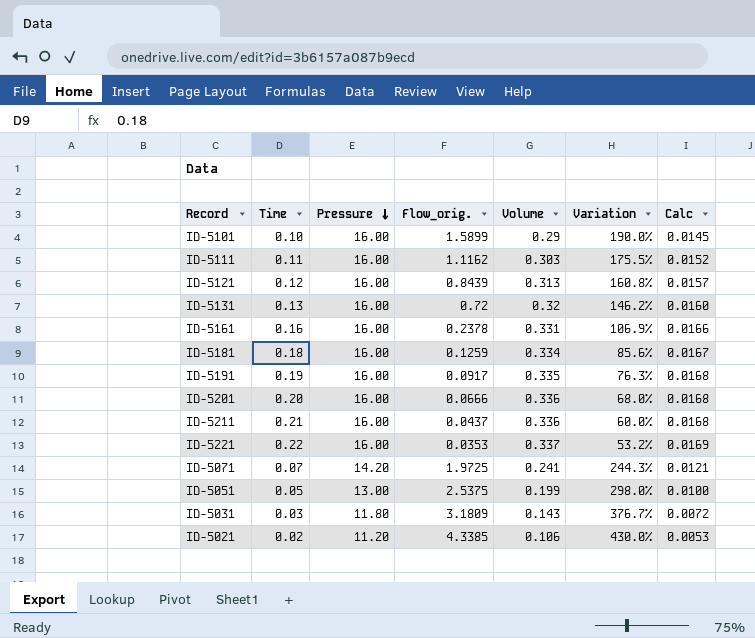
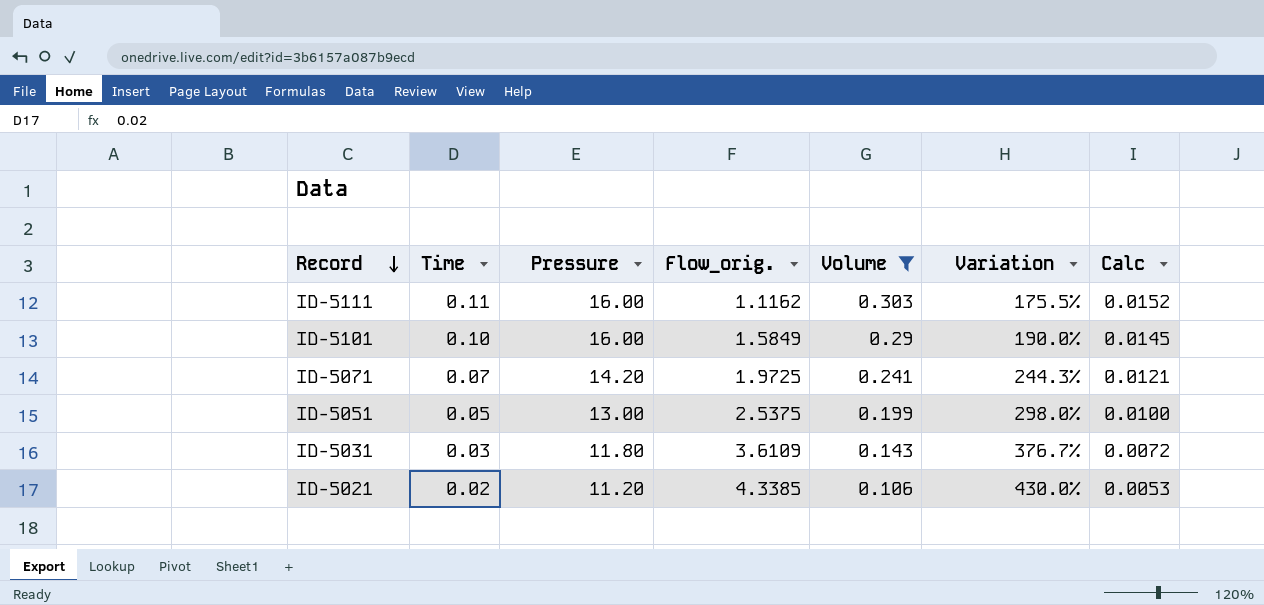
filter: none -> Volume <= 0.303
row order: Pressure descending -> Record descending
ID-5101 | Flow_orig.: 1.5899 -> 1.5849
ID-5031 | Flow_orig.: 3.1809 -> 3.6109

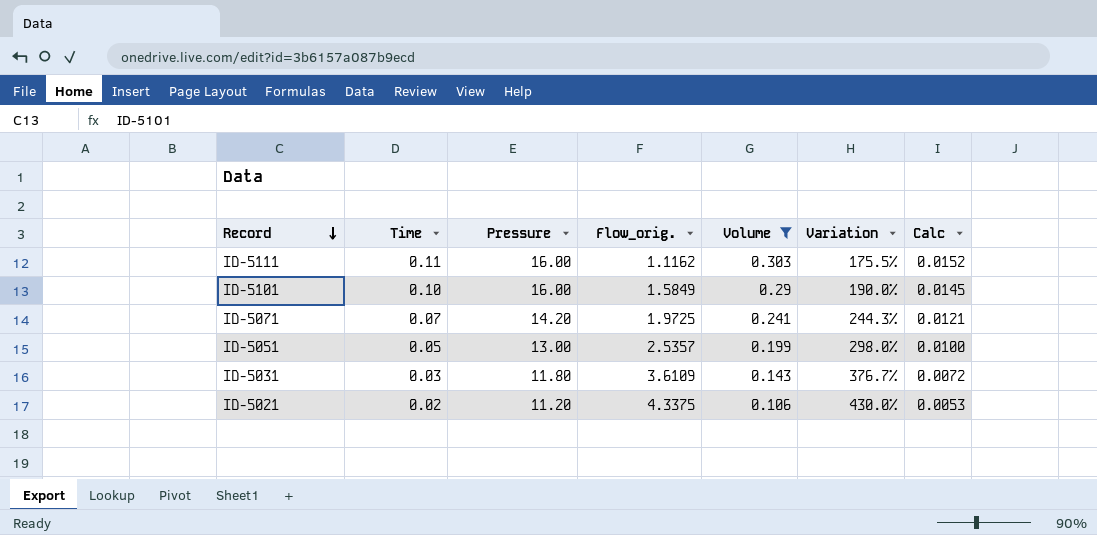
ID-5051 | Flow_orig.: 2.5375 -> 2.5357
ID-5021 | Flow_orig.: 4.3385 -> 4.3375

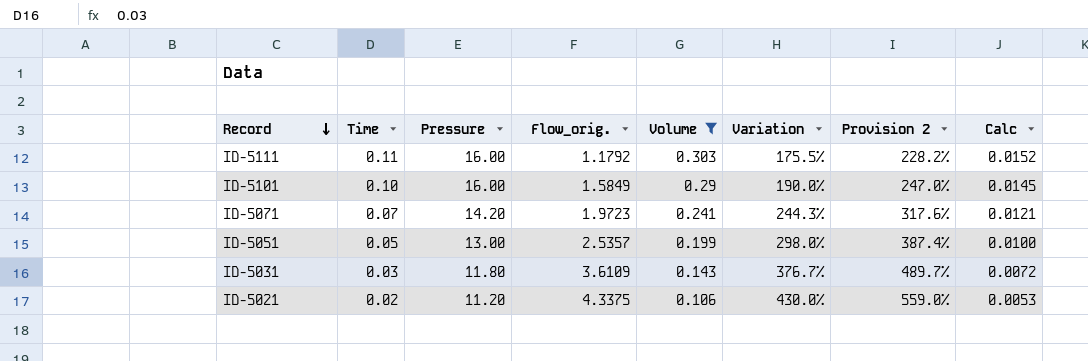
column Provision 2 | formula: none -> [Variation] * 1.3
ID-5111 | Flow_orig.: 1.1162 -> 1.1792
ID-5071 | Flow_orig.: 1.9725 -> 1.9723

